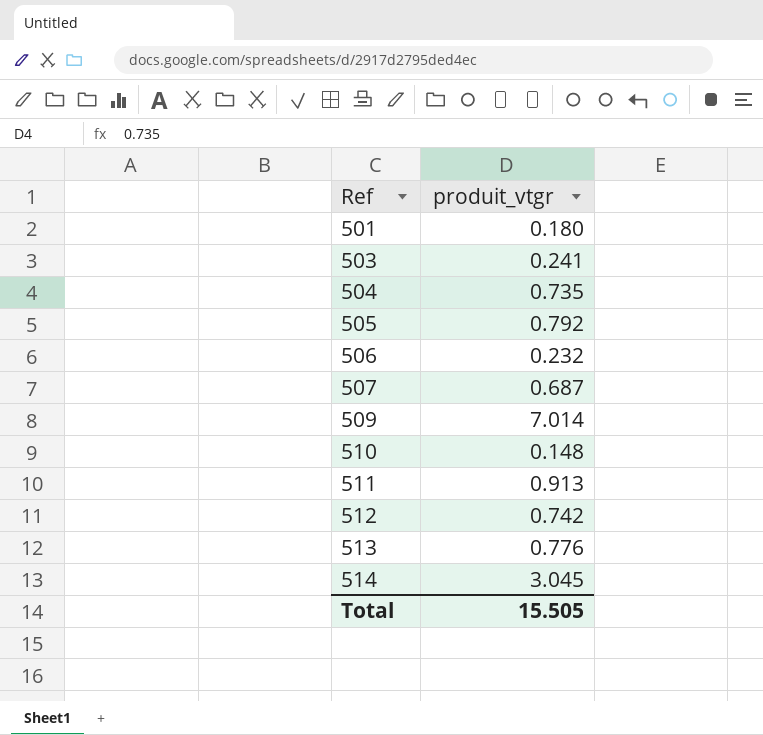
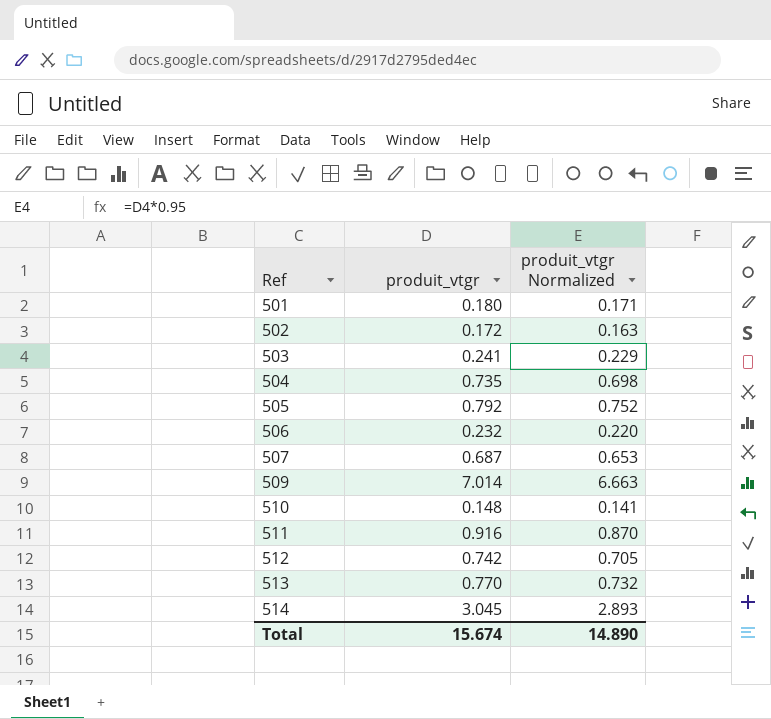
column produit_vtgr Normalized | formula: none -> [produit_vtgr] * 0.95
row 502: none -> 0.172 | 0.163
511 | produit_vtgr: 0.913 -> 0.916
513 | produit_vtgr: 0.776 -> 0.770
Total | produit_vtgr: 15.505 -> 15.674

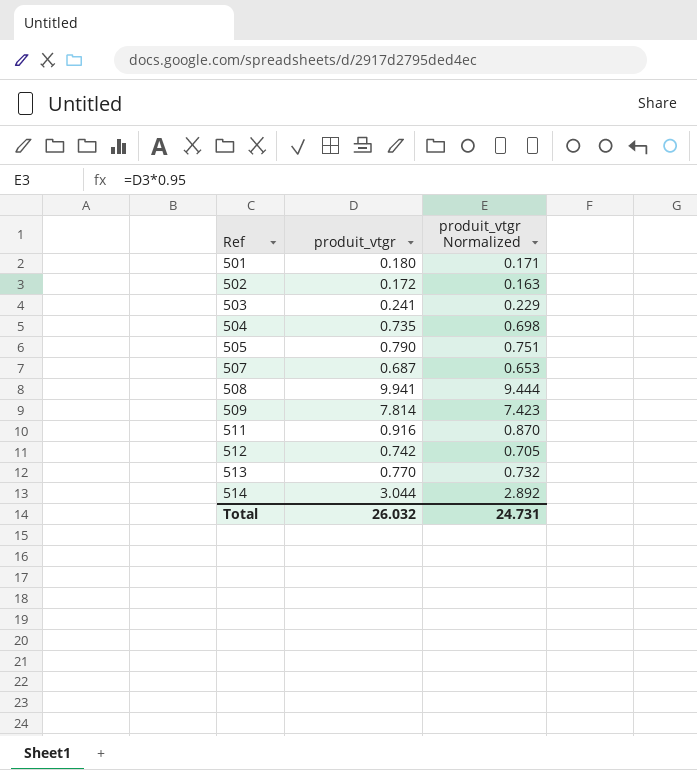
row 506: 0.232 | 0.220 -> none
row 510: 0.148 | 0.141 -> none
505 | produit_vtgr: 0.792 -> 0.790
505 | produit_vtgr Normalized: 0.752 -> 0.751
row 508: none -> 9.941 | 9.444
509 | produit_vtgr: 7.014 -> 7.814
509 | produit_vtgr Normalized: 6.663 -> 7.423
514 | produit_vtgr: 3.045 -> 3.044
514 | produit_vtgr Normalized: 2.893 -> 2.892
Total | produit_vtgr: 15.674 -> 26.032
Total | produit_vtgr Normalized: 14.890 -> 24.731

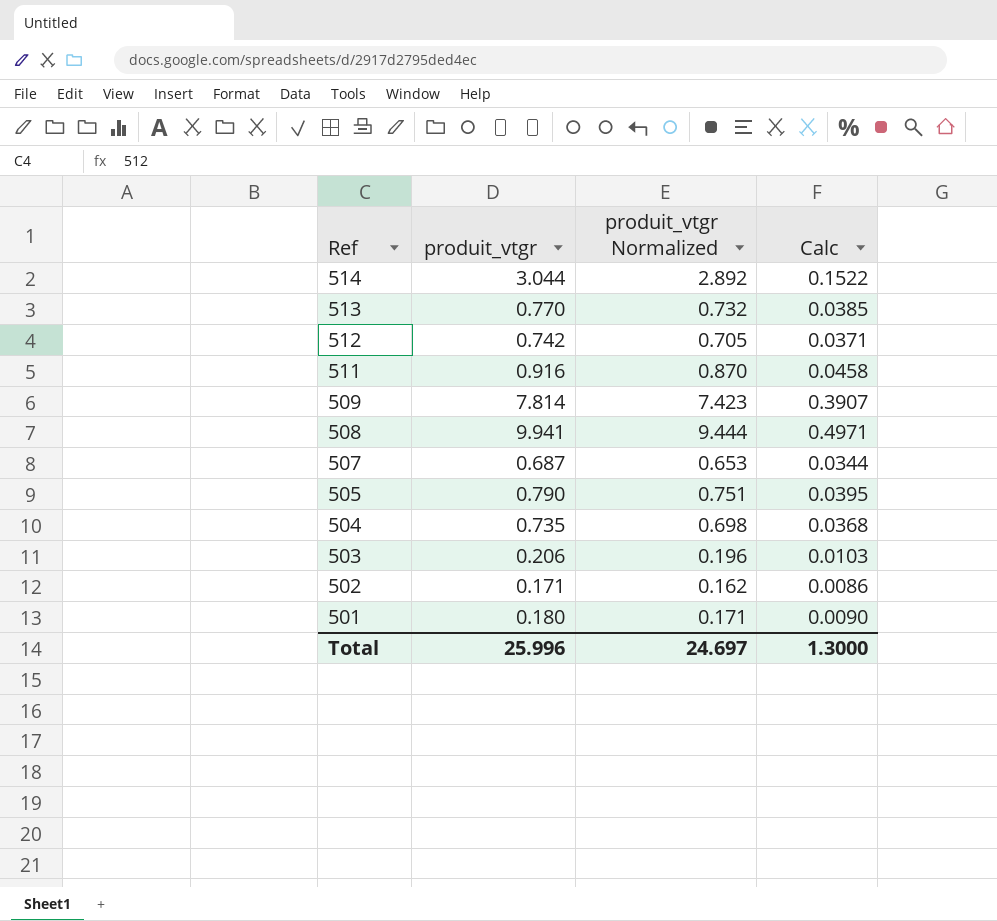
row order: Ref ascending -> Ref descending
column Calc | formula: none -> [produit_vtgr] * 0.05
503 | produit_vtgr: 0.241 -> 0.206
503 | produit_vtgr Normalized: 0.229 -> 0.196
502 | produit_vtgr: 0.172 -> 0.171
502 | produit_vtgr Normalized: 0.163 -> 0.162
Total | produit_vtgr: 26.032 -> 25.996
Total | produit_vtgr Normalized: 24.731 -> 24.697

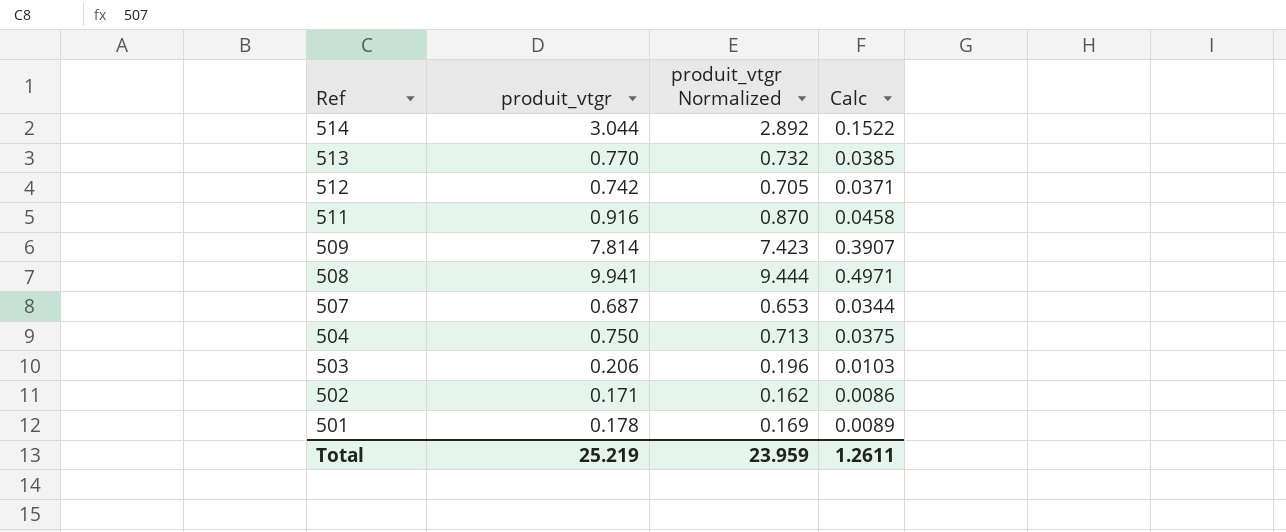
row 505: 0.790 | 0.751 | 0.0395 -> none
504 | produit_vtgr: 0.735 -> 0.750
504 | produit_vtgr Normalized: 0.698 -> 0.713
504 | Calc: 0.0368 -> 0.0375
501 | produit_vtgr: 0.180 -> 0.178
501 | produit_vtgr Normalized: 0.171 -> 0.169
501 | Calc: 0.0090 -> 0.0089
Total | produit_vtgr: 25.996 -> 25.219
Total | produit_vtgr Normalized: 24.697 -> 23.959
Total | Calc: 1.3000 -> 1.2611

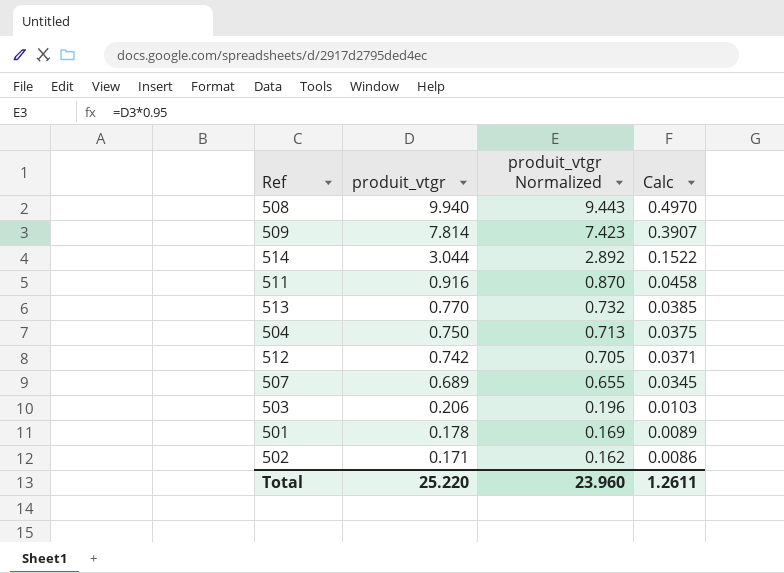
row order: Ref descending -> produit_vtgr descending
508 | produit_vtgr: 9.941 -> 9.940
508 | produit_vtgr Normalized: 9.444 -> 9.443
508 | Calc: 0.4971 -> 0.4970
507 | produit_vtgr: 0.687 -> 0.689
507 | produit_vtgr Normalized: 0.653 -> 0.655
507 | Calc: 0.0344 -> 0.0345
Total | produit_vtgr: 25.219 -> 25.220
Total | produit_vtgr Normalized: 23.959 -> 23.960

